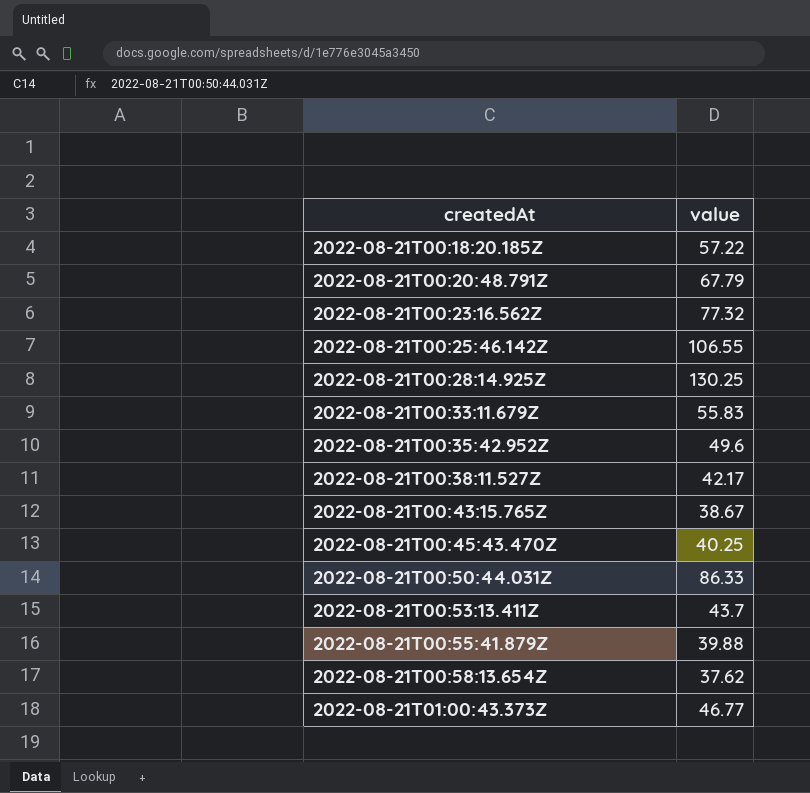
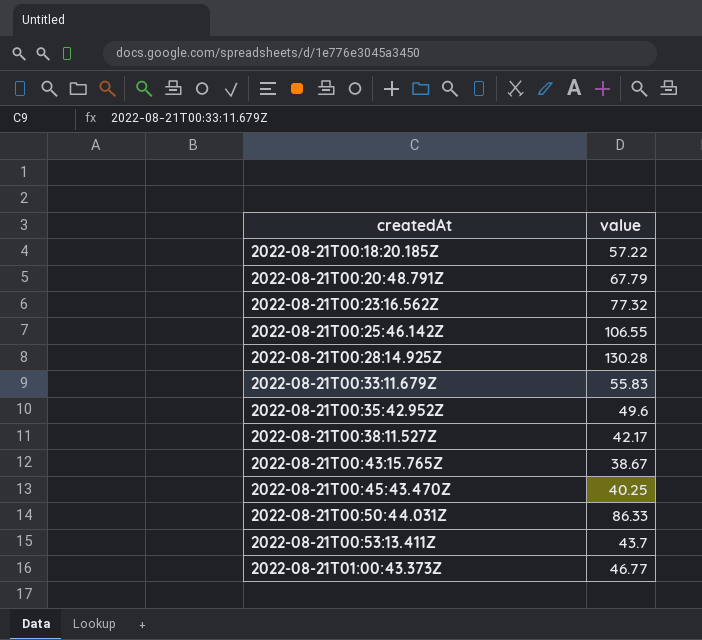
row 2022-08-21T00:55:41.879Z: 39.88 -> none
row 2022-08-21T00:58:13.654Z: 37.62 -> none
2022-08-21T00:28:14.925Z | value: 130.25 -> 130.28

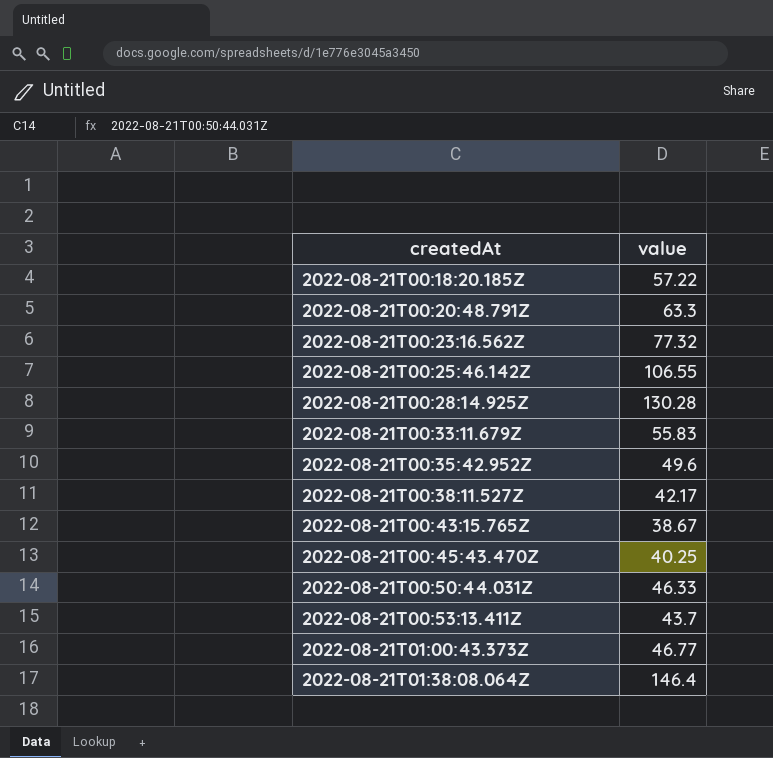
2022-08-21T00:20:48.791Z | value: 67.79 -> 63.3
2022-08-21T00:50:44.031Z | value: 86.33 -> 46.33
row 2022-08-21T01:38:08.064Z: none -> 146.4

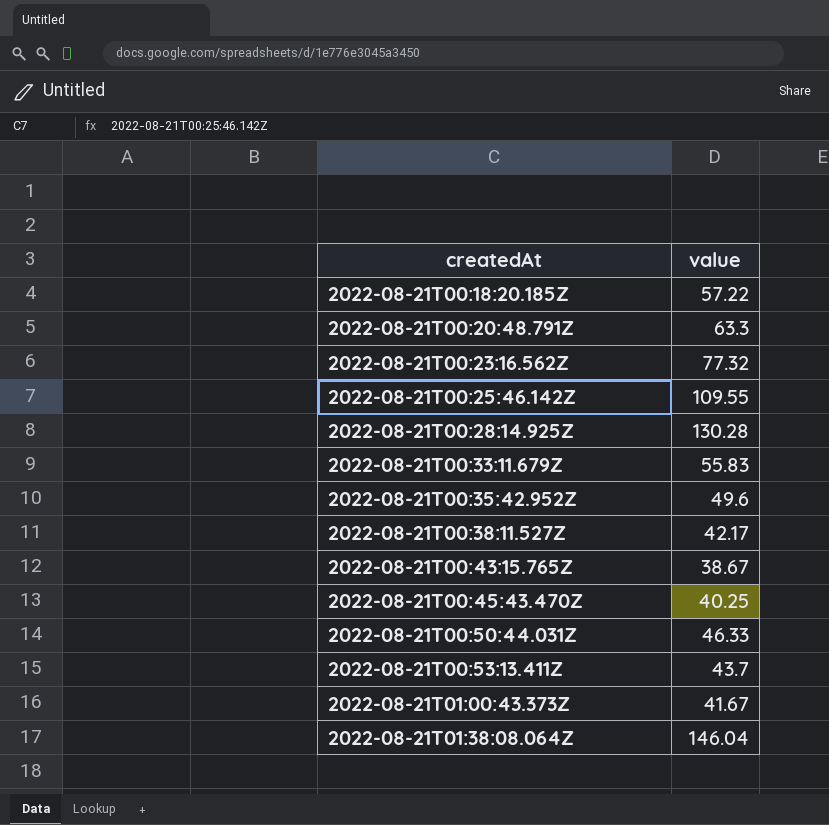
2022-08-21T00:25:46.142Z | value: 106.55 -> 109.55
2022-08-21T01:00:43.373Z | value: 46.77 -> 41.67
2022-08-21T01:38:08.064Z | value: 146.4 -> 146.04

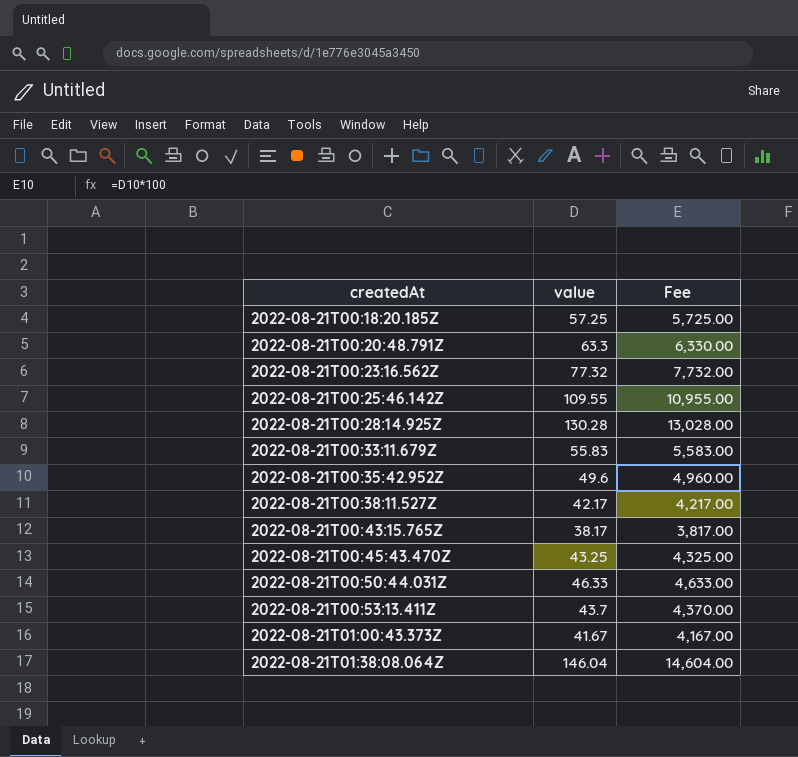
column Fee | formula: none -> [value] * 100
2022-08-21T00:18:20.185Z | value: 57.22 -> 57.25
2022-08-21T00:43:15.765Z | value: 38.67 -> 38.17
2022-08-21T00:45:43.470Z | value: 40.25 -> 43.25

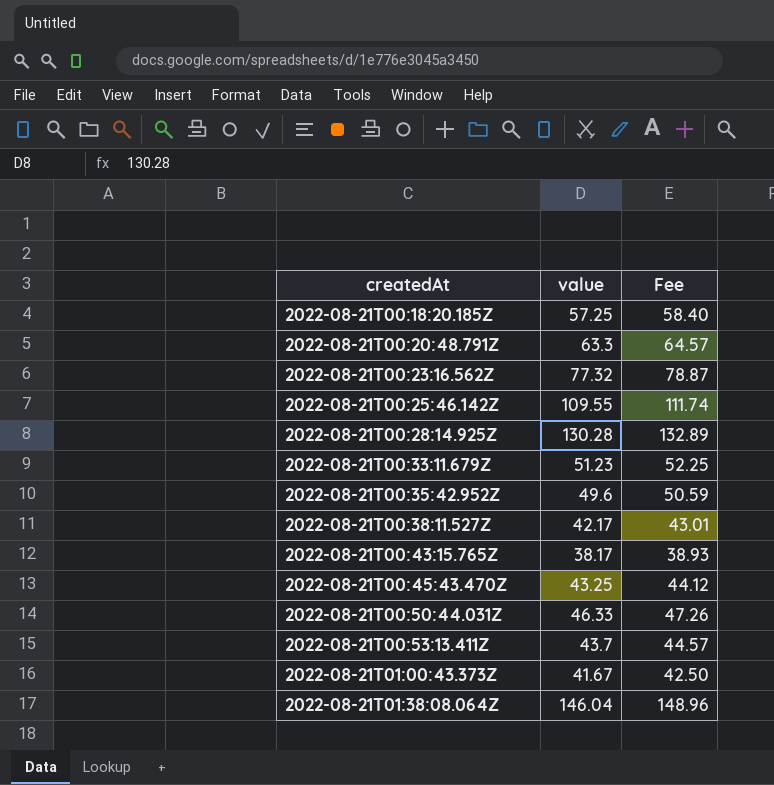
column Fee | formula: [value] * 100 -> [value] * 1.02
2022-08-21T00:33:11.679Z | value: 55.83 -> 51.23

